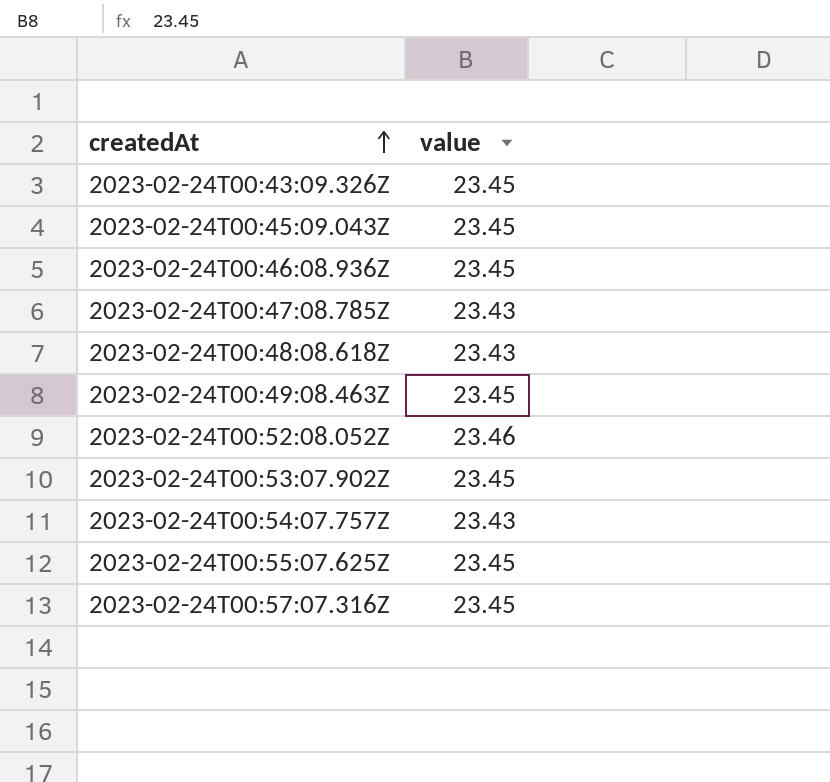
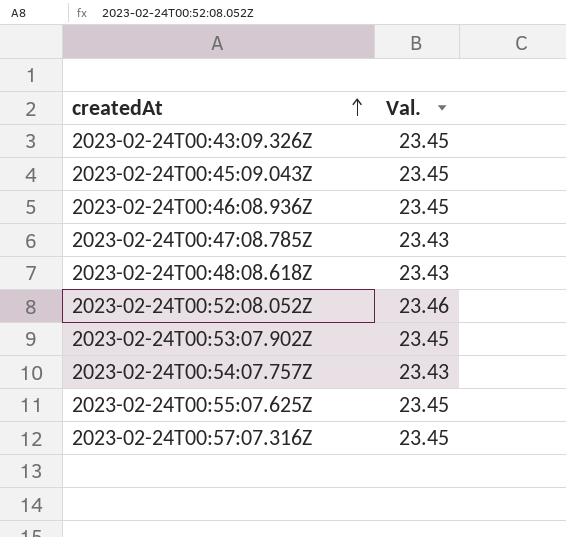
column name: value -> Val.
row 2023-02-24T00:49:08.463Z: 23.45 -> none

